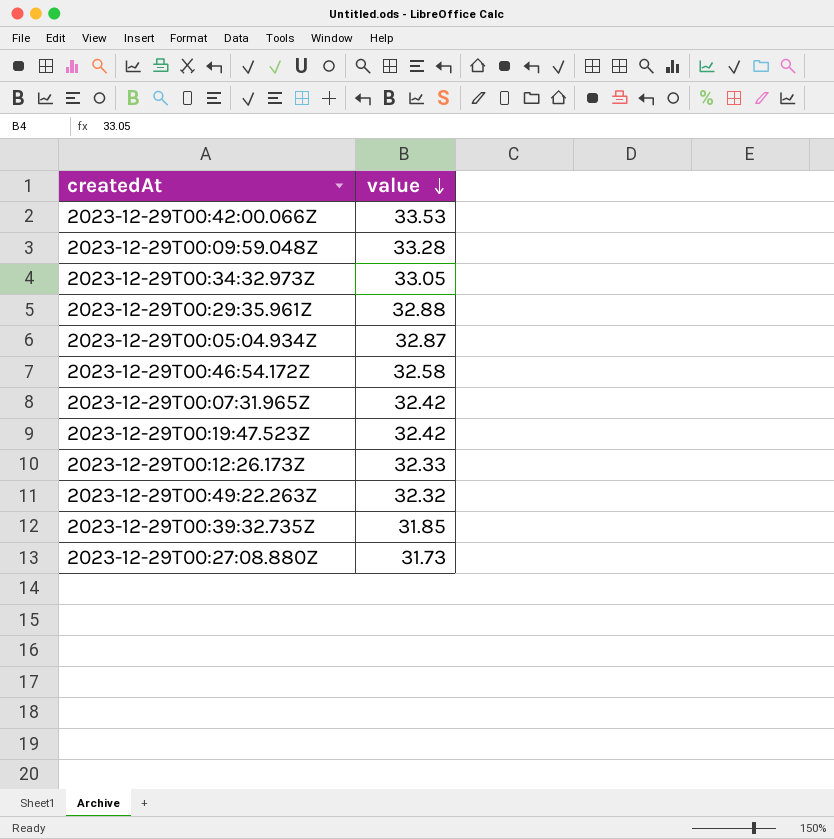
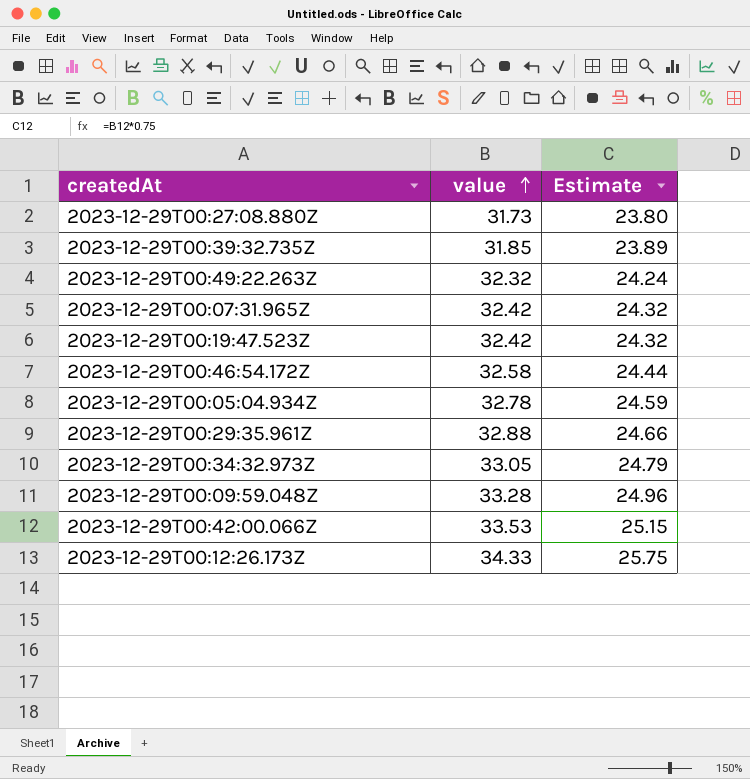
row order: value descending -> value ascending
column Estimate | formula: none -> [value] * 0.75
2023-12-29T00:05:04.934Z | value: 32.87 -> 32.78
2023-12-29T00:12:26.173Z | value: 32.33 -> 34.33

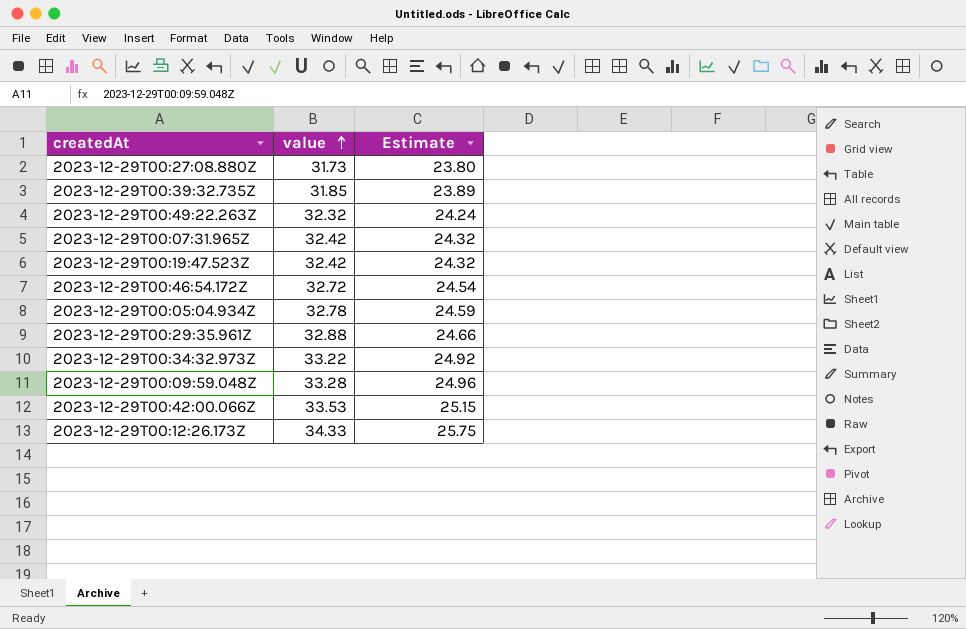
2023-12-29T00:46:54.172Z | value: 32.58 -> 32.72
2023-12-29T00:46:54.172Z | Estimate: 24.44 -> 24.54
2023-12-29T00:34:32.973Z | value: 33.05 -> 33.22
2023-12-29T00:34:32.973Z | Estimate: 24.79 -> 24.92

